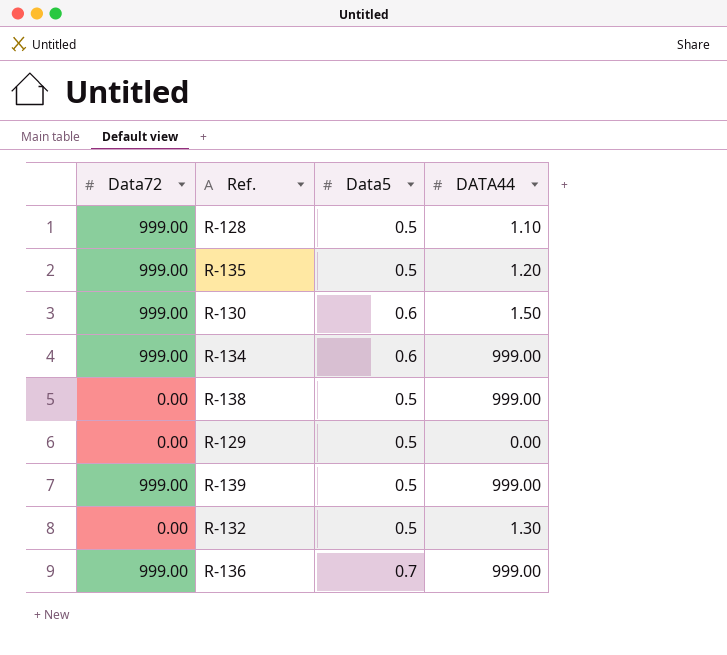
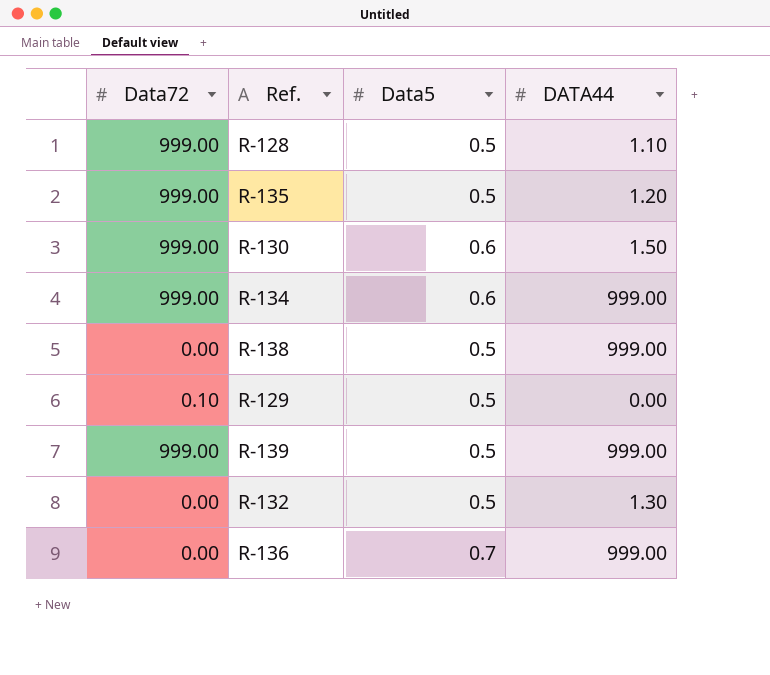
R-129 | Data72: 0.00 -> 0.10
R-136 | Data72: 999.00 -> 0.00

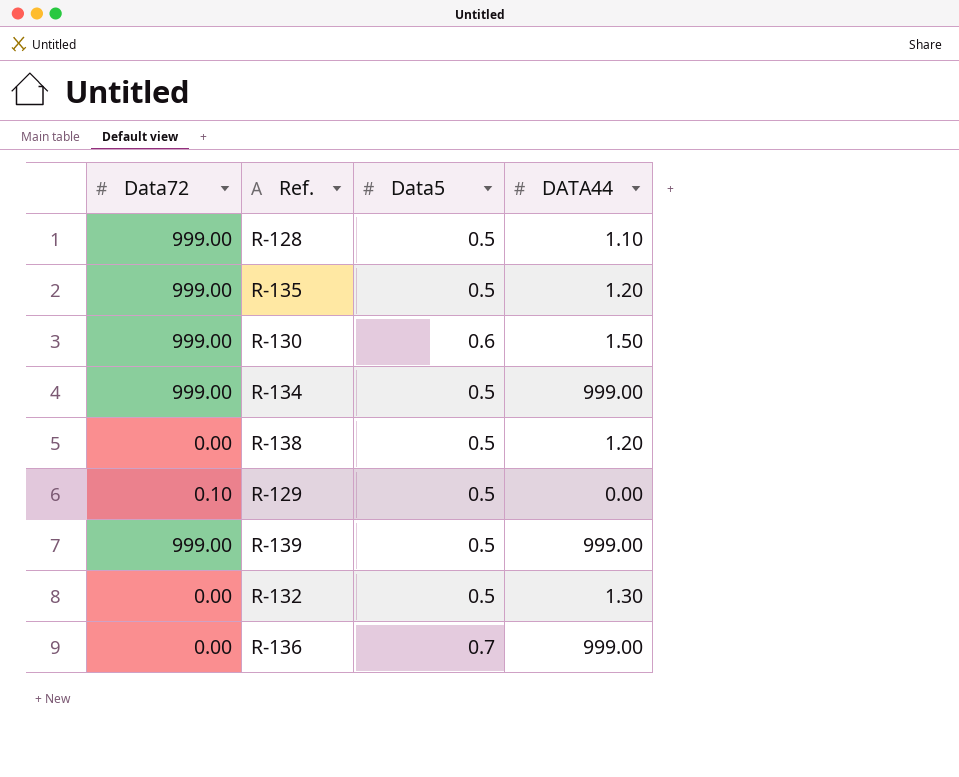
R-134 | Data5: 0.6 -> 0.5
R-138 | DATA44: 999.00 -> 1.20

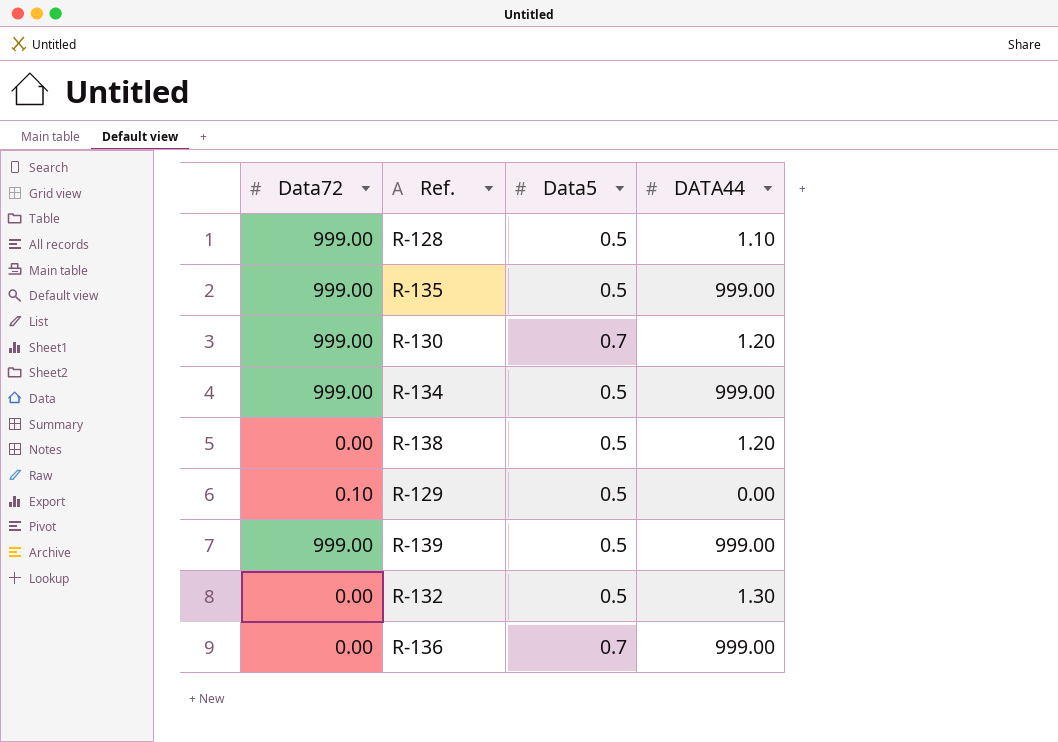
R-135 | DATA44: 1.20 -> 999.00
R-130 | Data5: 0.6 -> 0.7
R-130 | DATA44: 1.50 -> 1.20

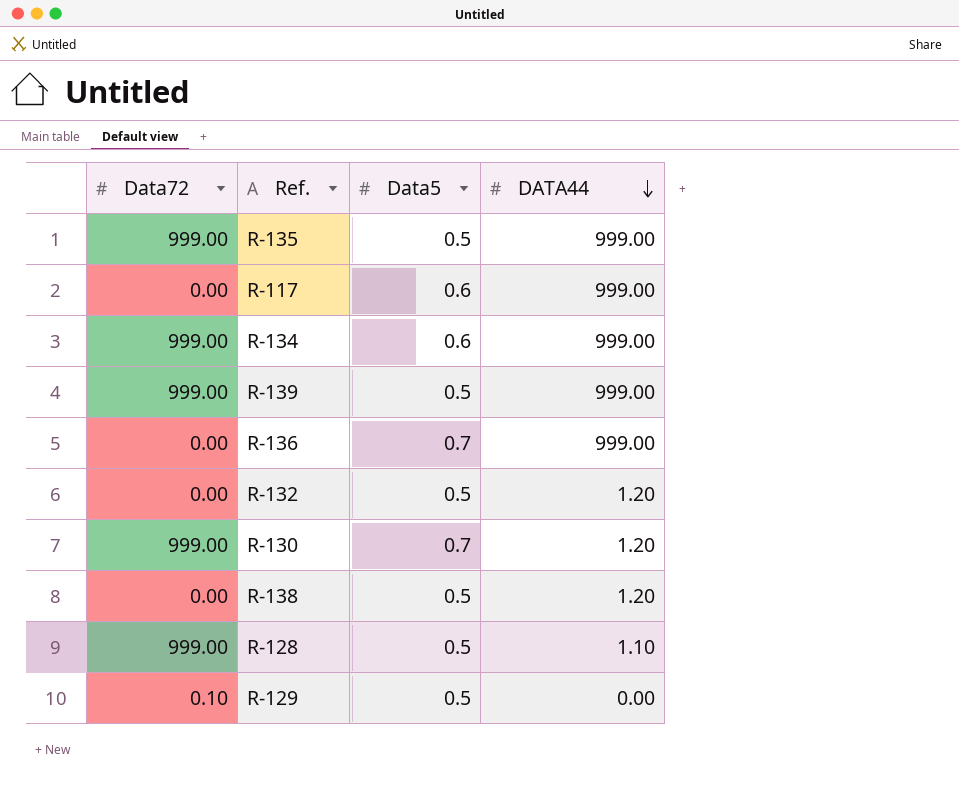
row order: none -> DATA44 descending
row R-117: none -> 0.00 | 0.6 | 999.00
R-134 | Data5: 0.5 -> 0.6
R-132 | DATA44: 1.30 -> 1.20

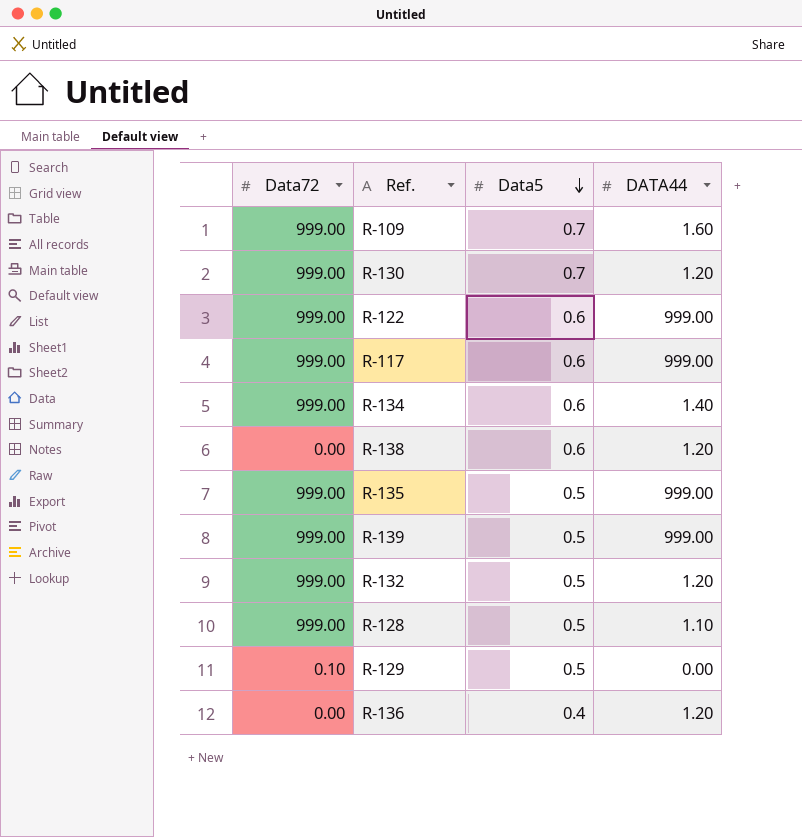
row order: DATA44 descending -> Data5 descending
row R-109: none -> 999.00 | 0.7 | 1.60
row R-122: none -> 999.00 | 0.6 | 999.00
R-117 | Data72: 0.00 -> 999.00
R-134 | DATA44: 999.00 -> 1.40
R-138 | Data5: 0.5 -> 0.6
R-132 | Data72: 0.00 -> 999.00
R-136 | Data5: 0.7 -> 0.4
R-136 | DATA44: 999.00 -> 1.20

